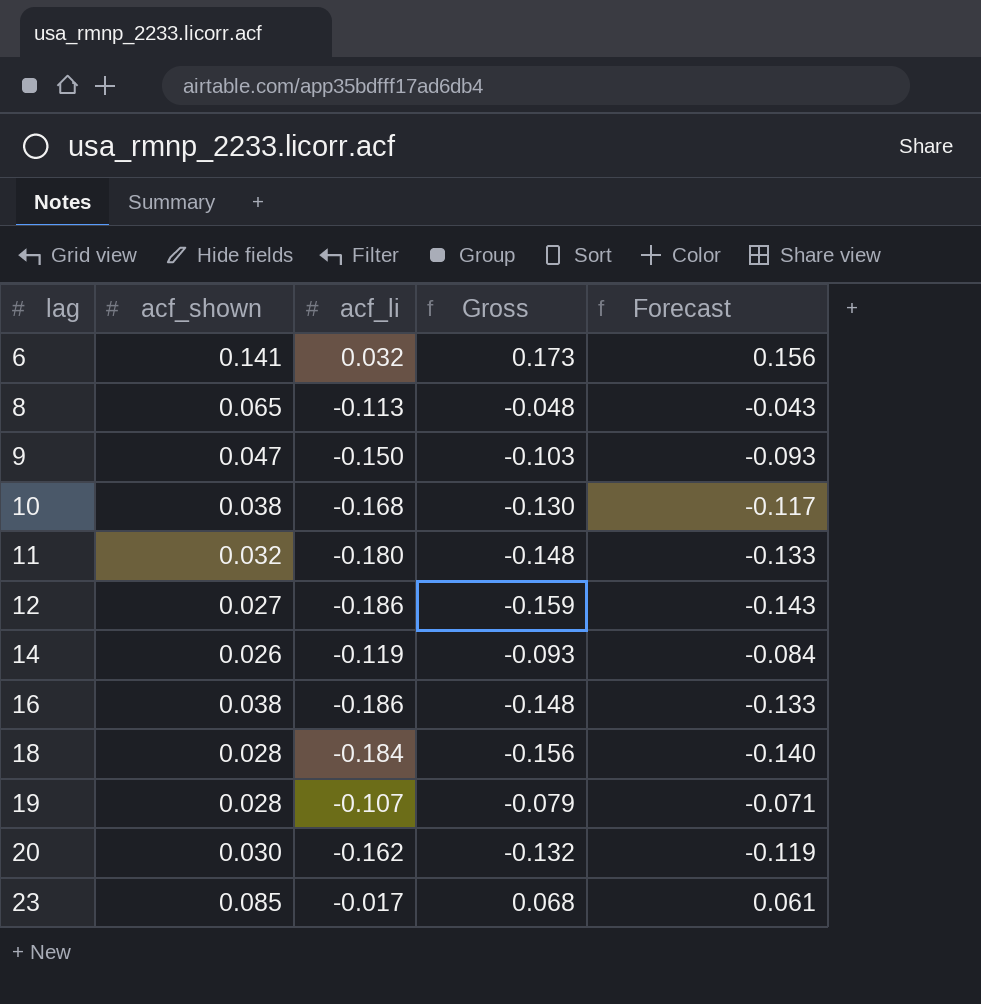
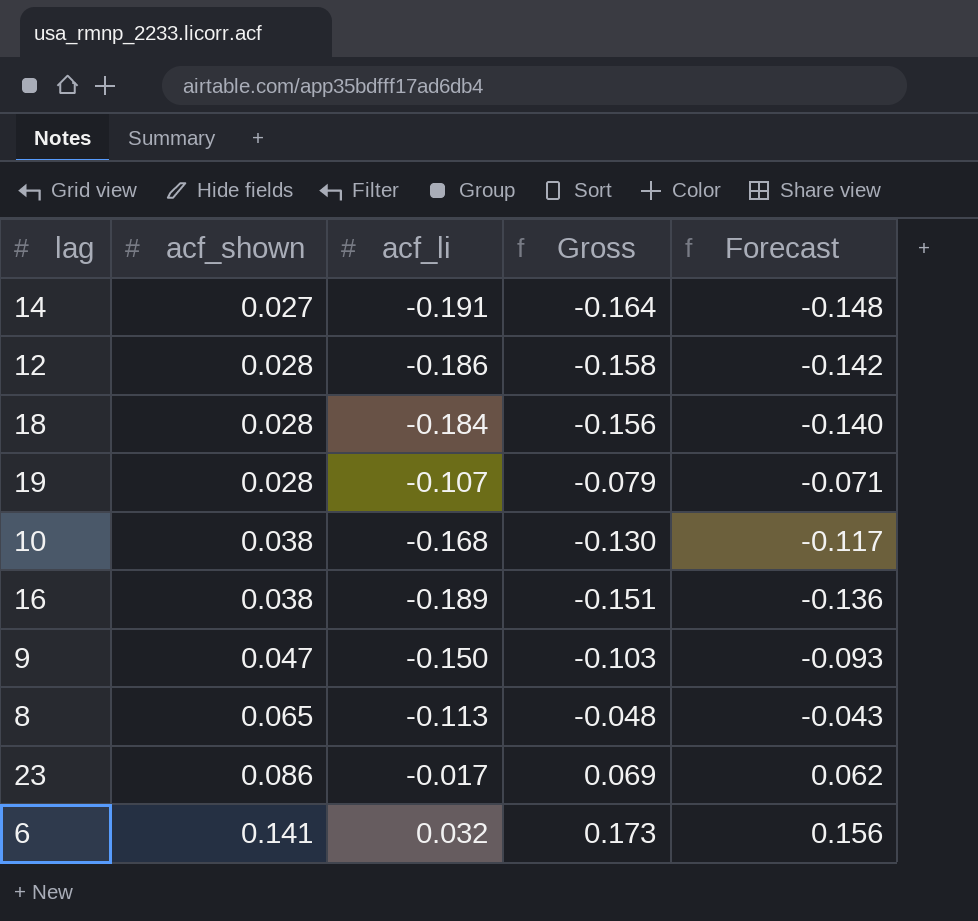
row order: lag ascending -> acf_shown ascending
row 11: 0.032 | -0.180 | -0.148 | -0.133 -> none
row 20: 0.030 | -0.162 | -0.132 | -0.119 -> none
14 | acf_shown: 0.026 -> 0.027
14 | acf_li: -0.119 -> -0.191
14 | Gross: -0.093 -> -0.164
14 | Forecast: -0.084 -> -0.148
12 | acf_shown: 0.027 -> 0.028
12 | Gross: -0.159 -> -0.158
12 | Forecast: -0.143 -> -0.142
16 | acf_li: -0.186 -> -0.189
16 | Gross: -0.148 -> -0.151
16 | Forecast: -0.133 -> -0.136
23 | acf_shown: 0.085 -> 0.086
23 | Gross: 0.068 -> 0.069
23 | Forecast: 0.061 -> 0.062

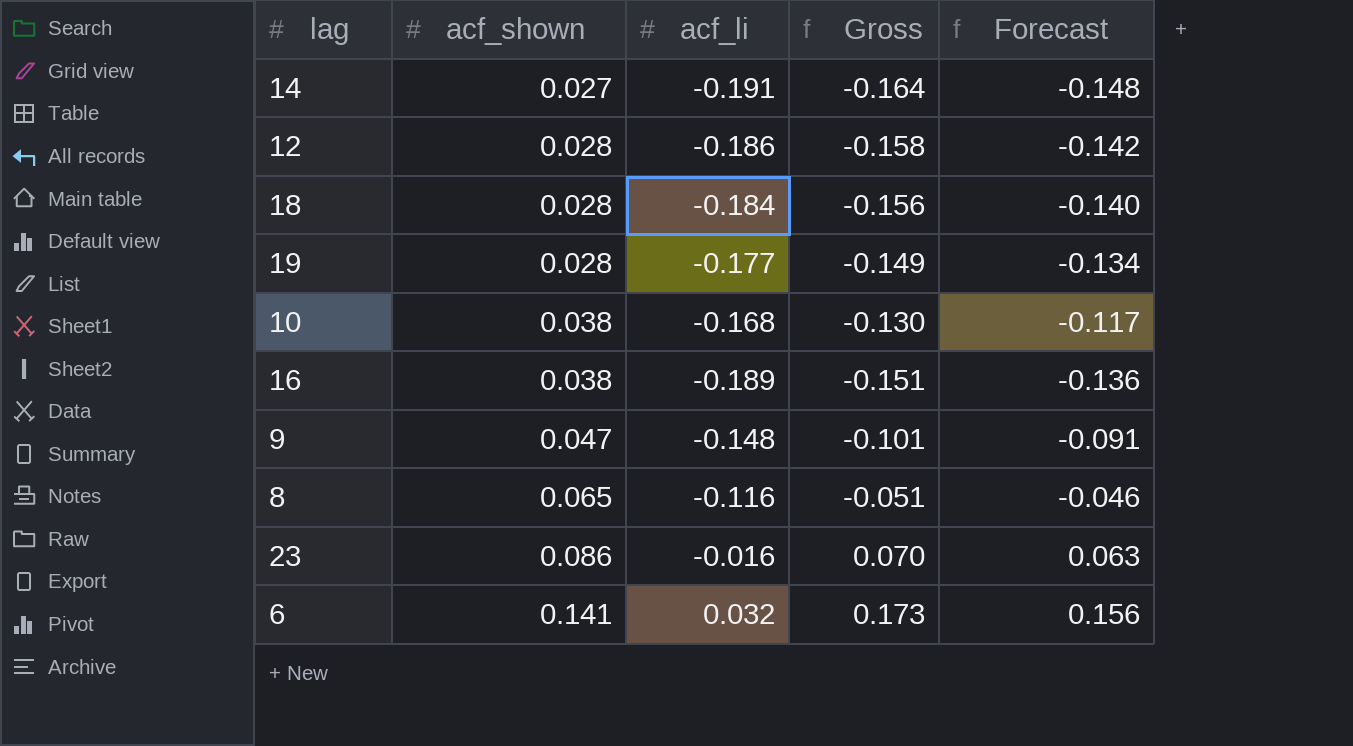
19 | acf_li: -0.107 -> -0.177
19 | Gross: -0.079 -> -0.149
19 | Forecast: -0.071 -> -0.134
9 | acf_li: -0.150 -> -0.148
9 | Gross: -0.103 -> -0.101
9 | Forecast: -0.093 -> -0.091
8 | acf_li: -0.113 -> -0.116
8 | Gross: -0.048 -> -0.051
8 | Forecast: -0.043 -> -0.046
23 | acf_li: -0.017 -> -0.016
23 | Gross: 0.069 -> 0.070
23 | Forecast: 0.062 -> 0.063

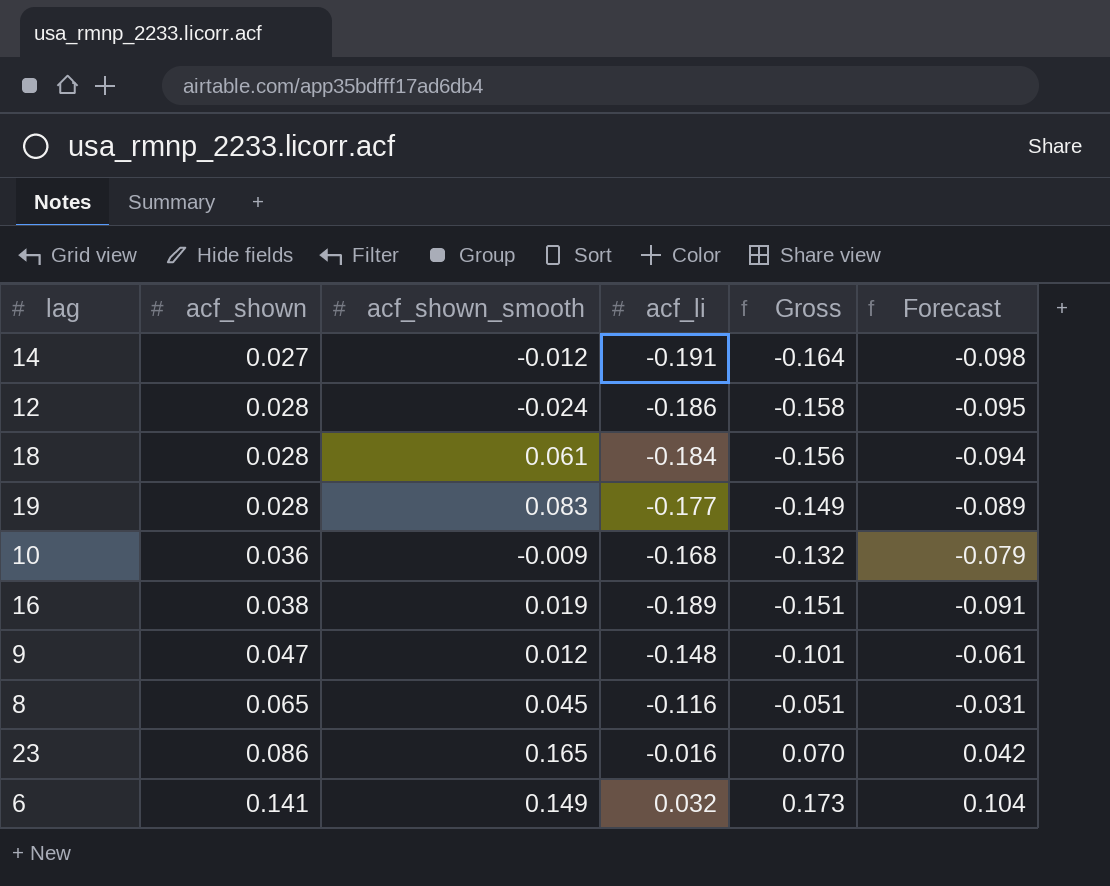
column acf_shown_smooth | position: none -> 3
column Forecast | formula: [Gross] * 0.9 -> [Gross] * 0.6
10 | acf_shown: 0.038 -> 0.036
10 | Gross: -0.130 -> -0.132

